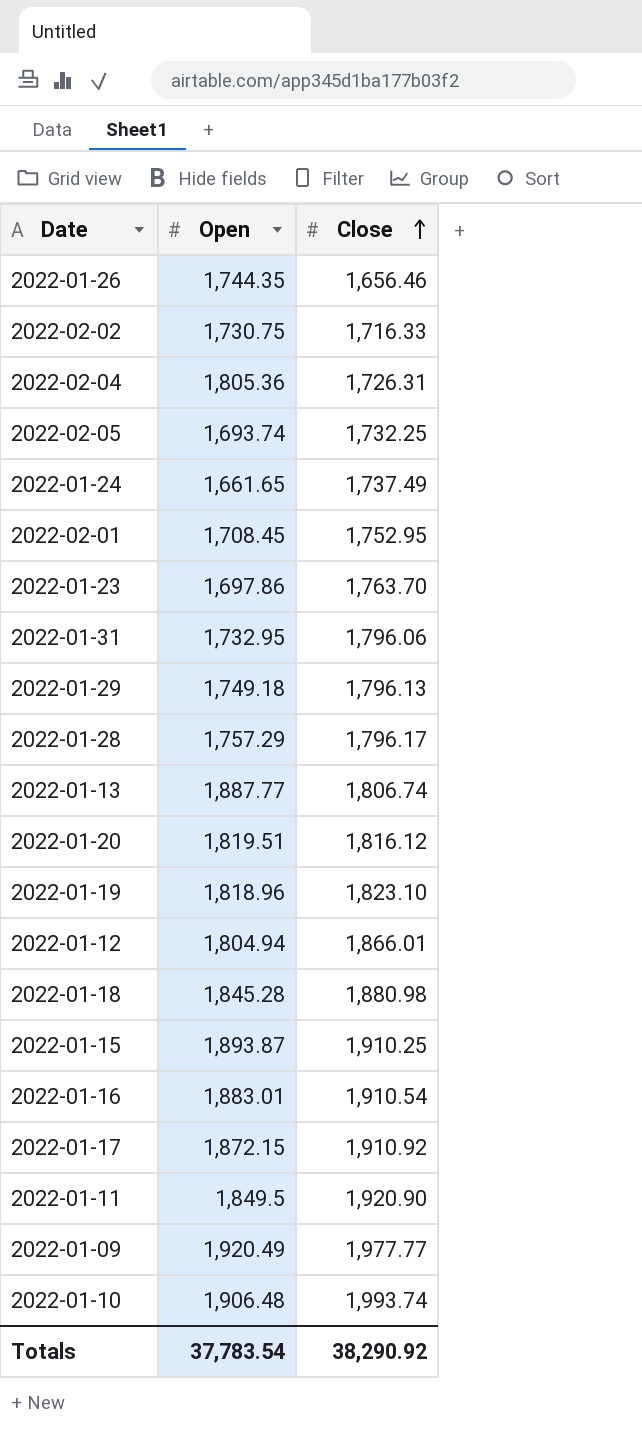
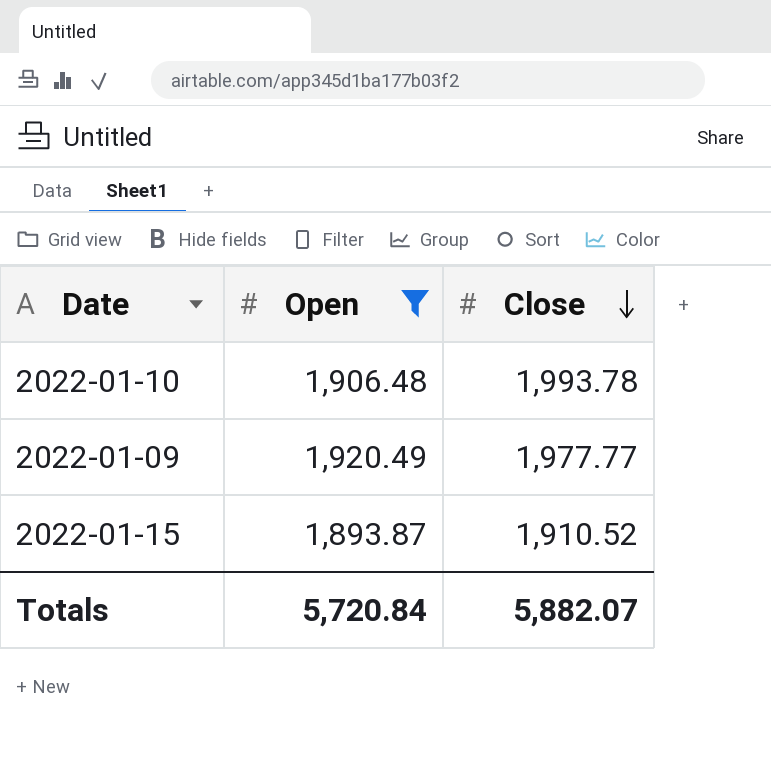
filter: none -> Open >= 1,893.87
row order: Close ascending -> Close descending
2022-01-10 | Close: 1,993.74 -> 1,993.78
2022-01-15 | Close: 1,910.25 -> 1,910.52
Totals | Open: 37,783.54 -> 5,720.84
Totals | Close: 38,290.92 -> 5,882.07

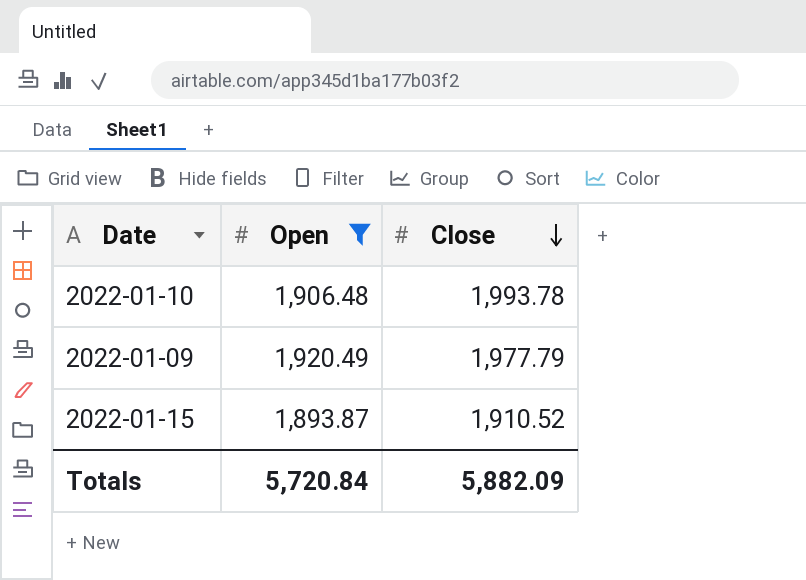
2022-01-09 | Close: 1,977.77 -> 1,977.79
Totals | Close: 5,882.07 -> 5,882.09

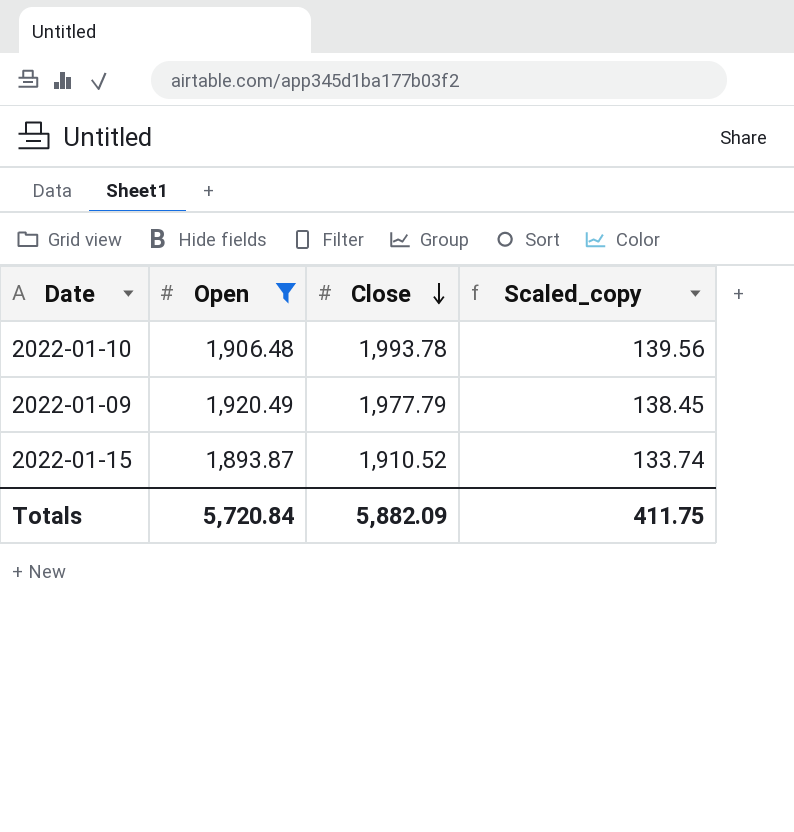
column Scaled_copy | formula: none -> [Close] * 0.07

